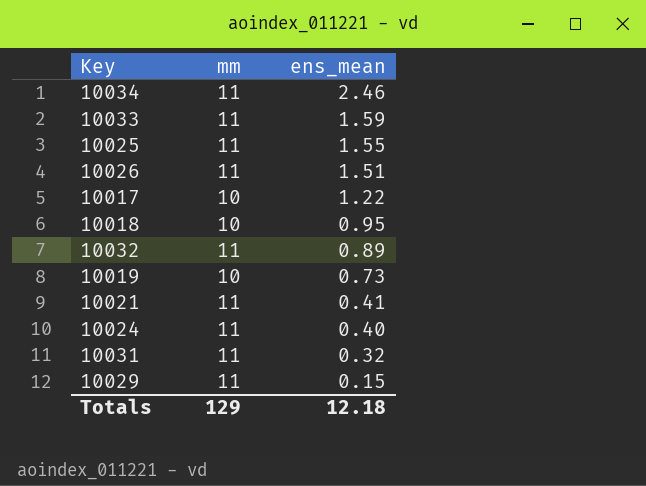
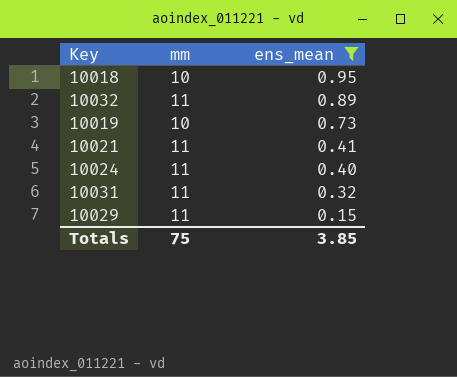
filter: none -> ens_mean <= 0.95
Totals | mm: 129 -> 75
Totals | ens_mean: 12.18 -> 3.85

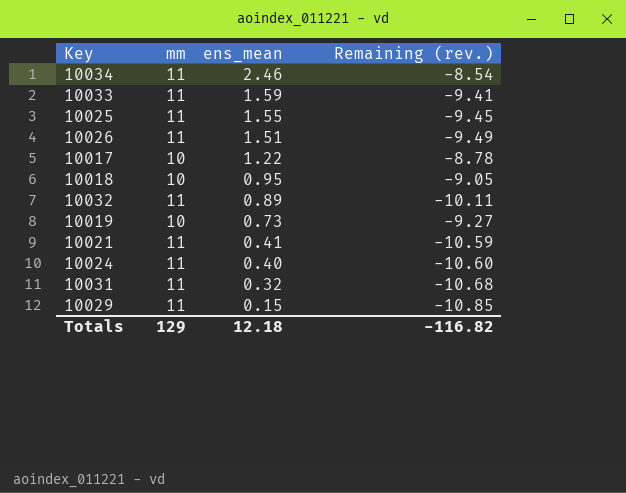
filter: ens_mean <= 0.95 -> none
column Remaining (rev.) | formula: none -> [ens_mean] - [mm]
Totals | mm: 75 -> 129
Totals | ens_mean: 3.85 -> 12.18

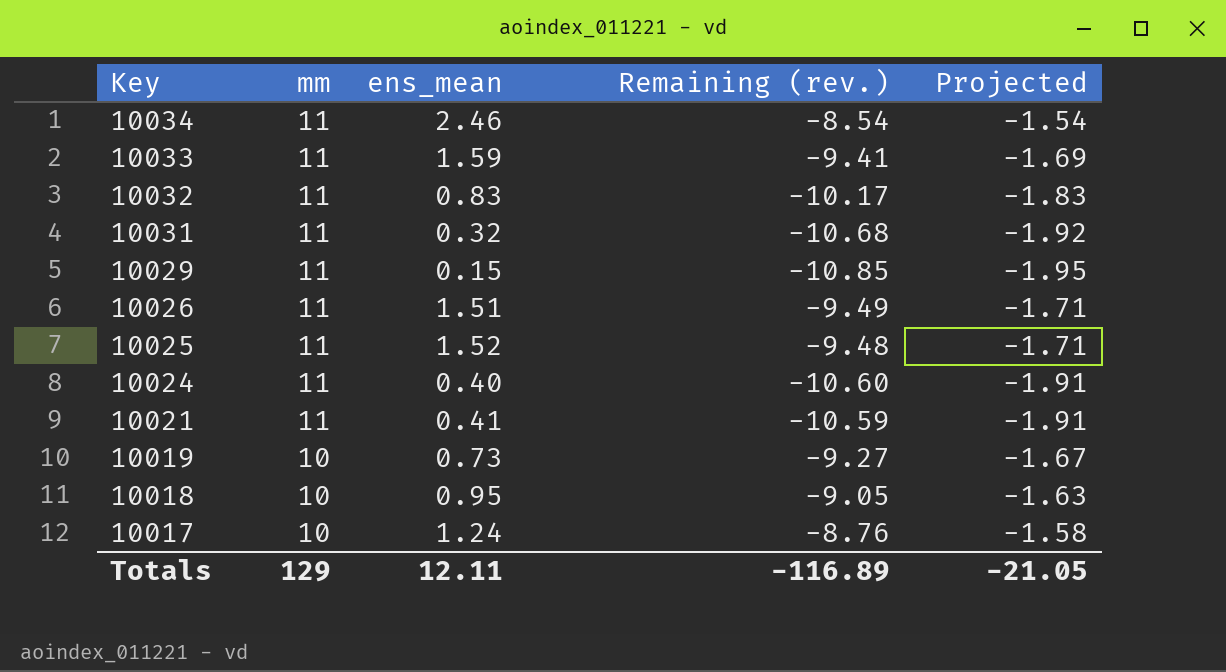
row order: ens_mean descending -> Key descending
column Projected | formula: none -> [Remaining (rev.)] * 0.18
10032 | ens_mean: 0.89 -> 0.83
10032 | Remaining (rev.): -10.11 -> -10.17
10025 | ens_mean: 1.55 -> 1.52
10025 | Remaining (rev.): -9.45 -> -9.48
10017 | ens_mean: 1.22 -> 1.24
10017 | Remaining (rev.): -8.78 -> -8.76
Totals | ens_mean: 12.18 -> 12.11
Totals | Remaining (rev.): -116.82 -> -116.89

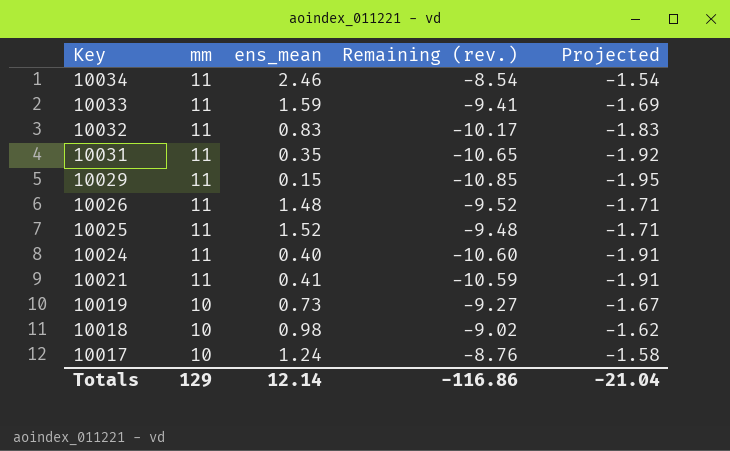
10031 | ens_mean: 0.32 -> 0.35
10031 | Remaining (rev.): -10.68 -> -10.65
10026 | ens_mean: 1.51 -> 1.48
10026 | Remaining (rev.): -9.49 -> -9.52
10018 | ens_mean: 0.95 -> 0.98
10018 | Remaining (rev.): -9.05 -> -9.02
10018 | Projected: -1.63 -> -1.62
Totals | ens_mean: 12.11 -> 12.14
Totals | Remaining (rev.): -116.89 -> -116.86
Totals | Projected: -21.05 -> -21.04

